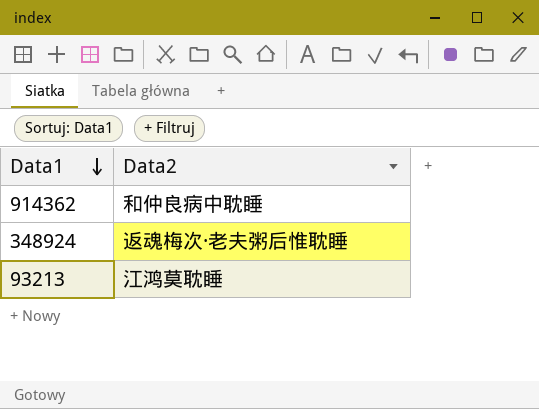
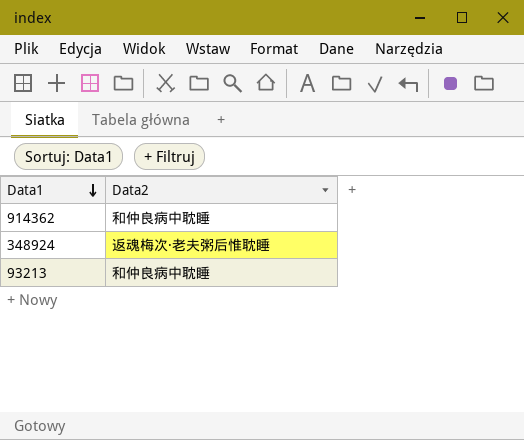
93213 | Data2: 江鸿莫耽睡 -> 和仲良病中耽睡

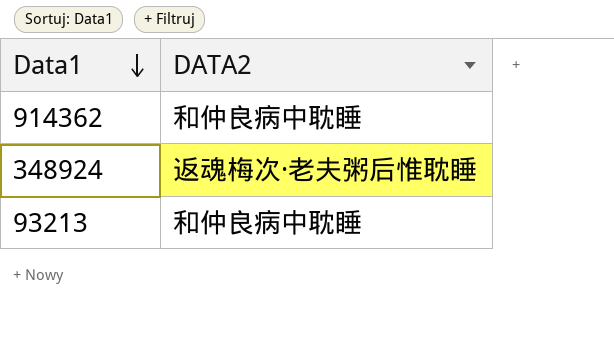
column name: Data2 -> DATA2

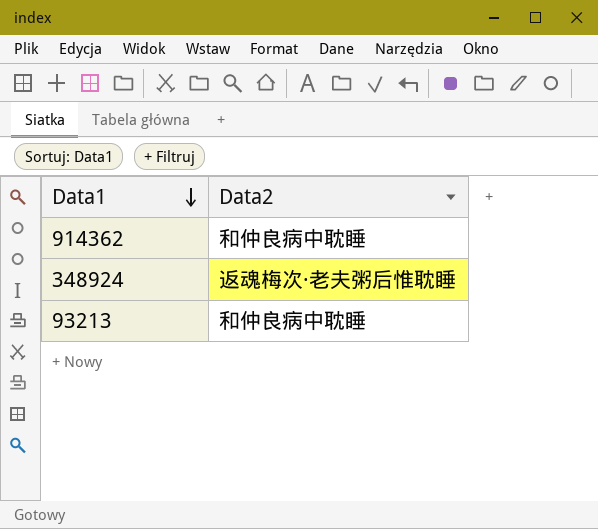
column name: DATA2 -> Data2

